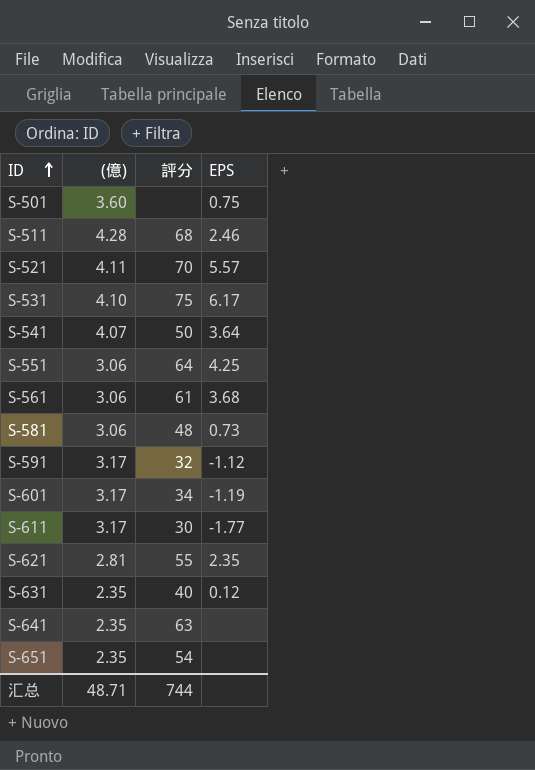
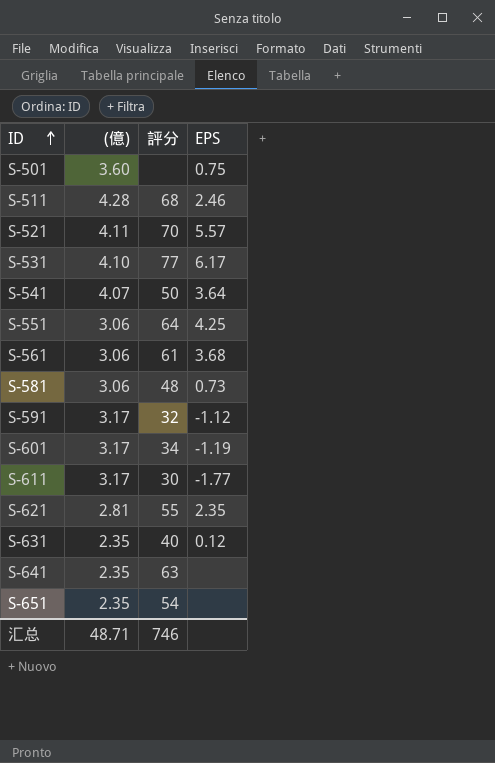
S-531 | 評分: 75 -> 77
汇总 | 評分: 744 -> 746

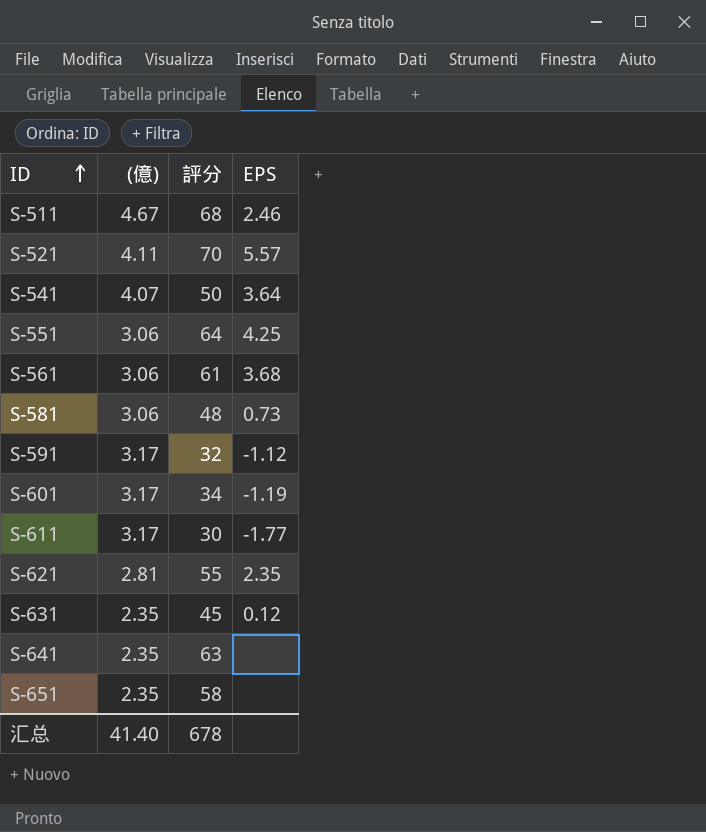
row S-501: 3.60 | none | 0.75 -> none
row S-531: 4.10 | 77 | 6.17 -> none
S-511 | (億): 4.28 -> 4.67
S-631 | 評分: 40 -> 45
S-651 | 評分: 54 -> 58
汇总 | (億): 48.71 -> 41.40
汇总 | 評分: 746 -> 678

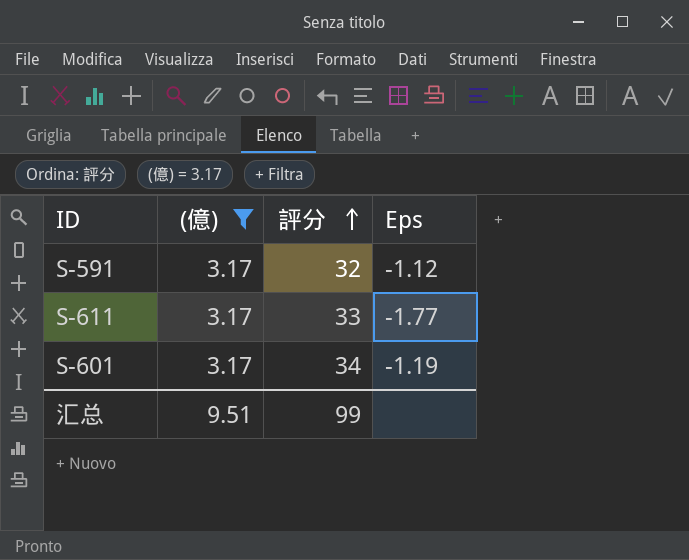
filter: none -> (億) = 3.17
row order: ID ascending -> 評分 ascending
column name: EPS -> Eps
S-611 | 評分: 30 -> 33
汇总 | (億): 41.40 -> 9.51
汇总 | 評分: 678 -> 99

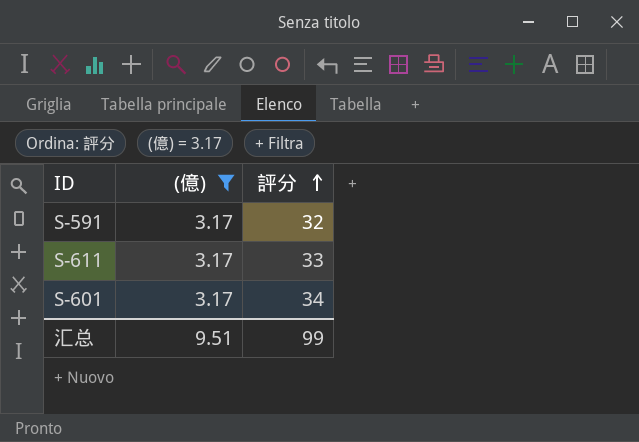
column Eps | position: 4 -> none

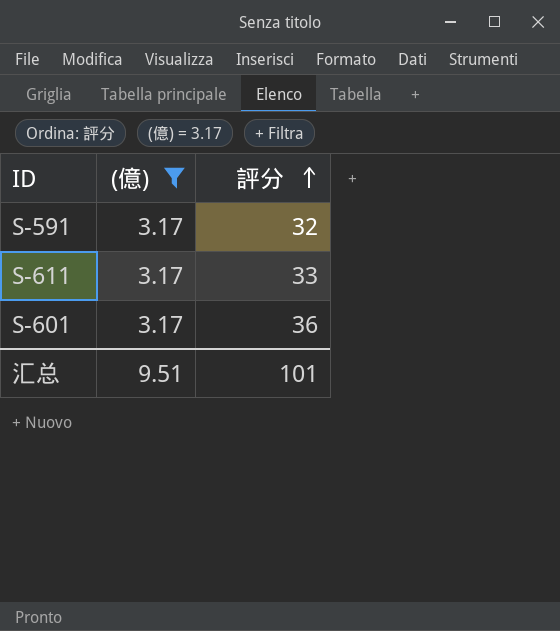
S-601 | 評分: 34 -> 36
汇总 | 評分: 99 -> 101

